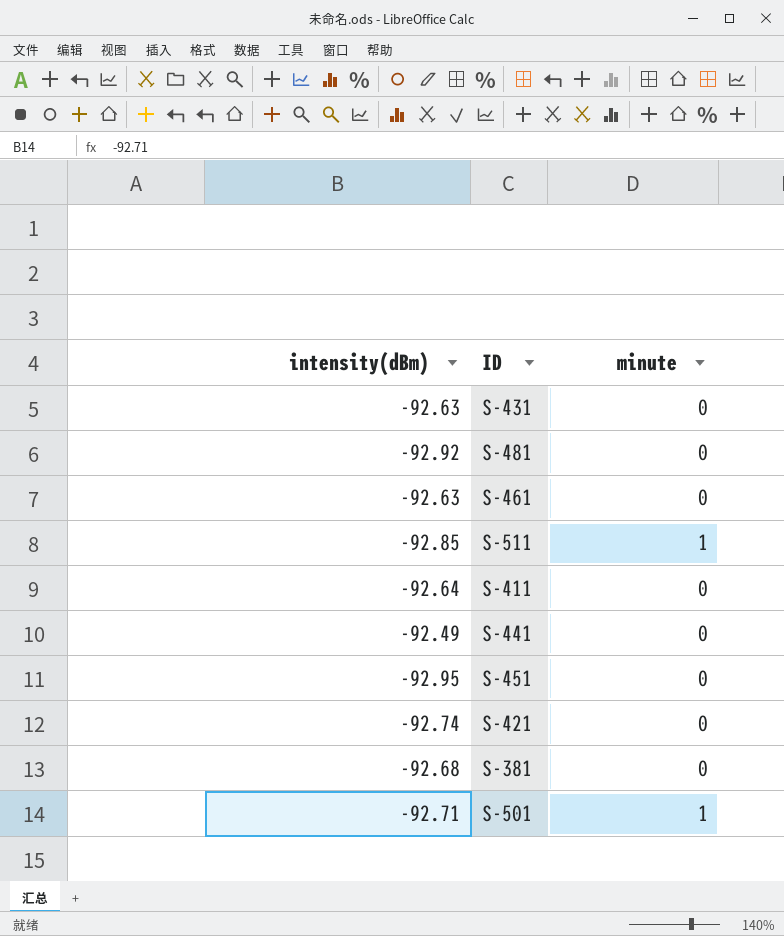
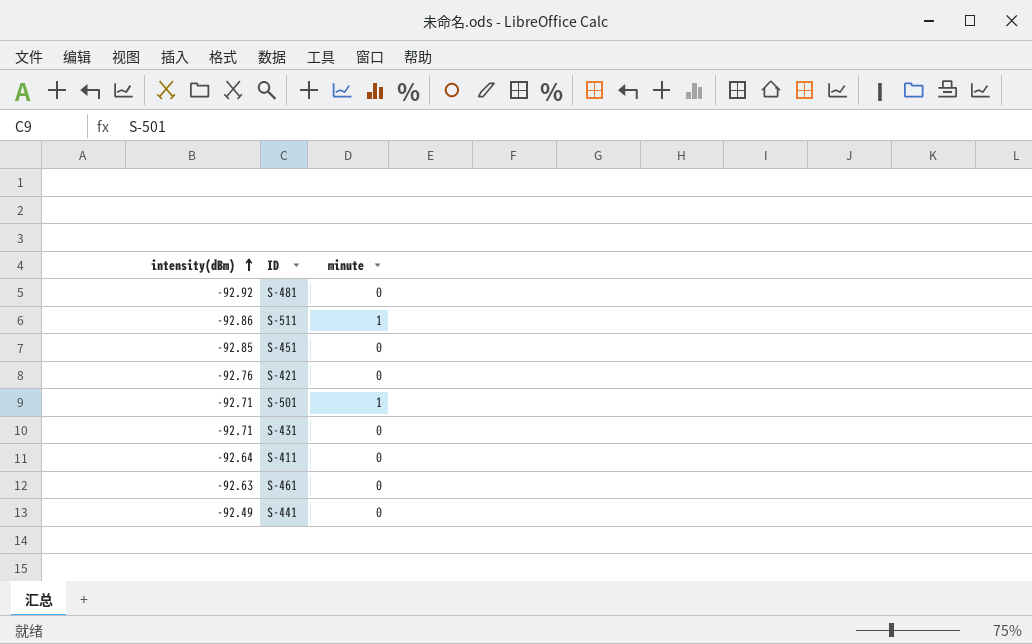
row order: none -> intensity(dBm) ascending
row S-381: -92.68 | 0 -> none
S-511 | intensity(dBm): -92.85 -> -92.86
S-451 | intensity(dBm): -92.95 -> -92.85
S-421 | intensity(dBm): -92.74 -> -92.76
S-431 | intensity(dBm): -92.63 -> -92.71

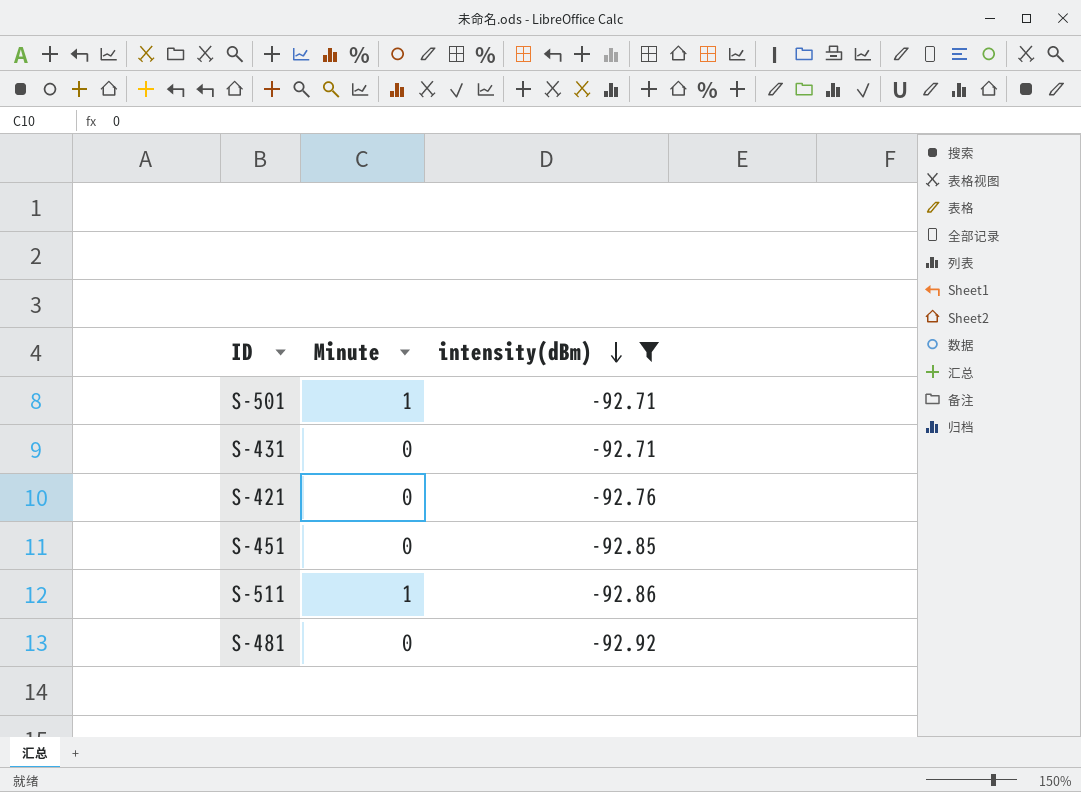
filter: none -> intensity(dBm) <= -92.71
row order: intensity(dBm) ascending -> intensity(dBm) descending
column name: minute -> Minute
column intensity(dBm) | position: 1 -> 3

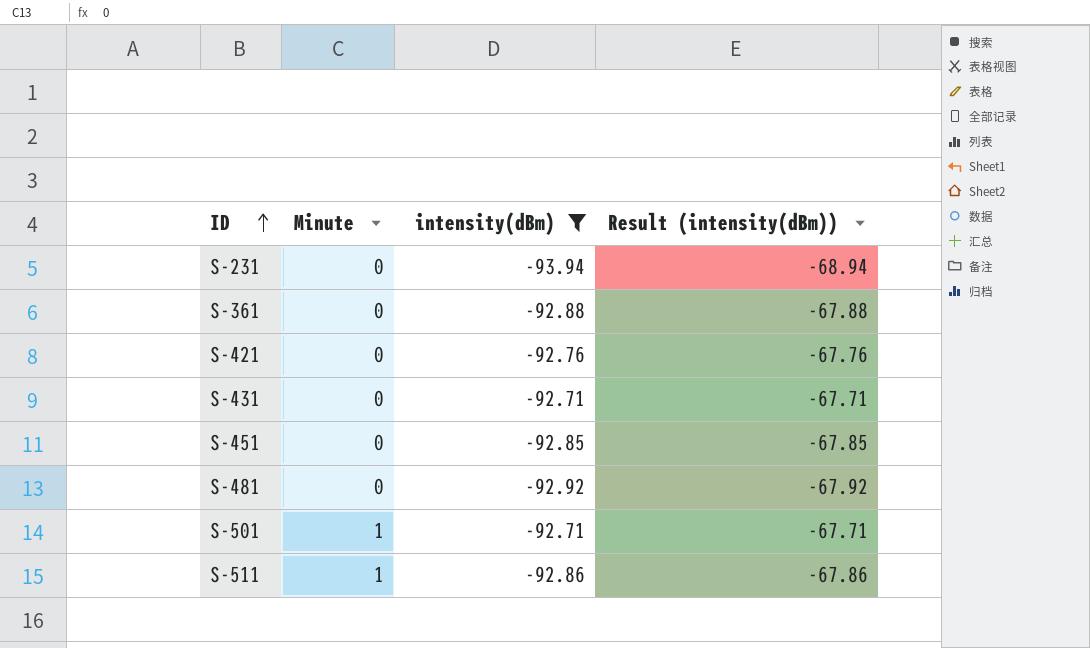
row order: intensity(dBm) descending -> ID ascending
column Result (intensity(dBm)) | formula: none -> [intensity(dBm)] + 25
row S-231: none -> 0 | -93.94 | -68.94
row S-361: none -> 0 | -92.88 | -67.88

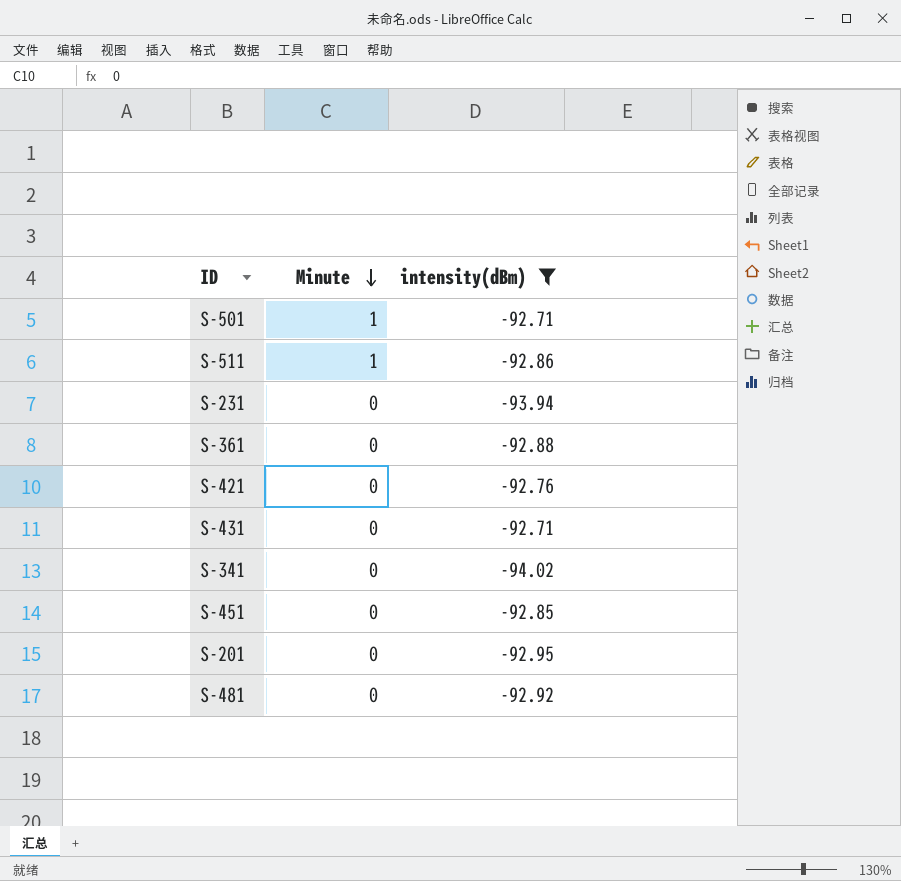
row order: ID ascending -> Minute descending
column Result (intensity(dBm)) | formula: [intensity(dBm)] + 25 -> none
row S-341: none -> 0 | -94.02
row S-201: none -> 0 | -92.95

